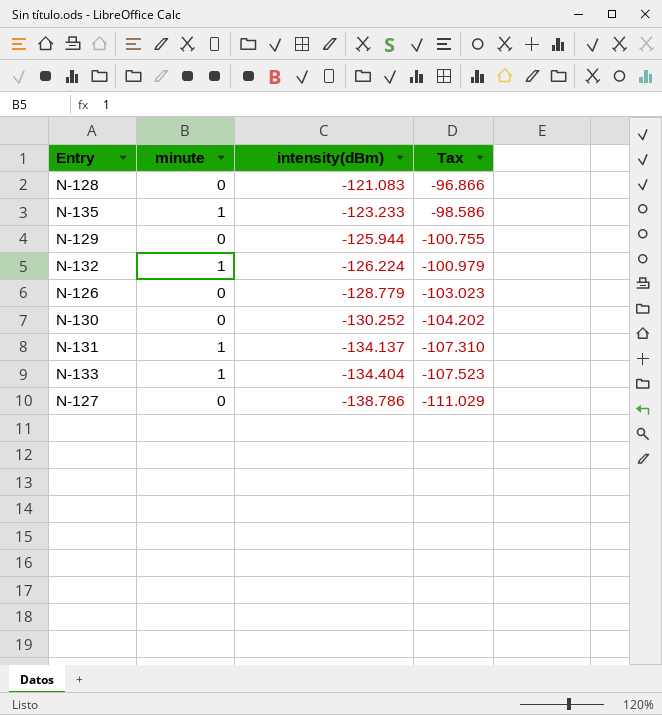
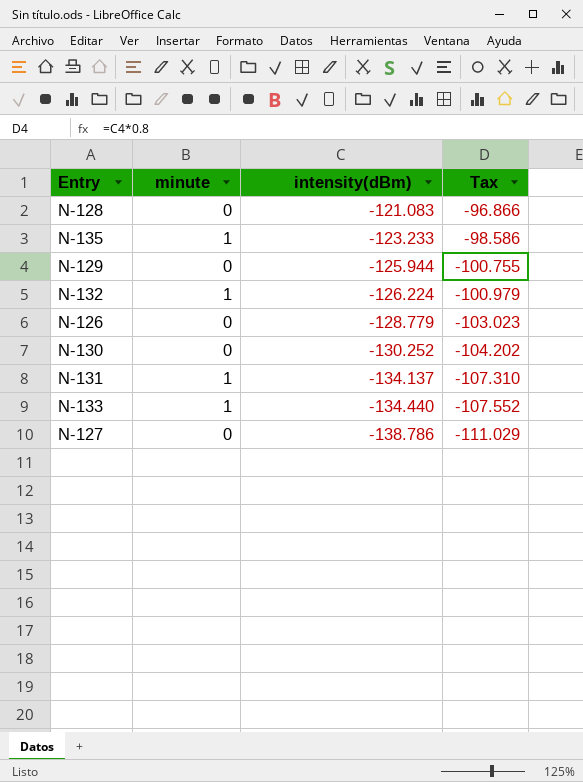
N-133 | intensity(dBm): -134.404 -> -134.440
N-133 | Tax: -107.523 -> -107.552

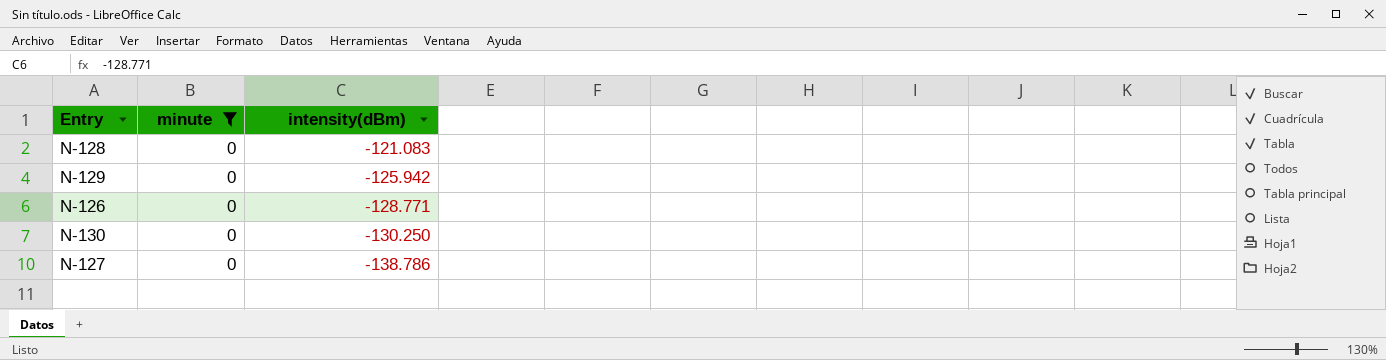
filter: none -> minute = 0
column Tax | formula: [intensity(dBm)] * 0.8 -> none
N-129 | intensity(dBm): -125.944 -> -125.942
N-126 | intensity(dBm): -128.779 -> -128.771
N-130 | intensity(dBm): -130.252 -> -130.250

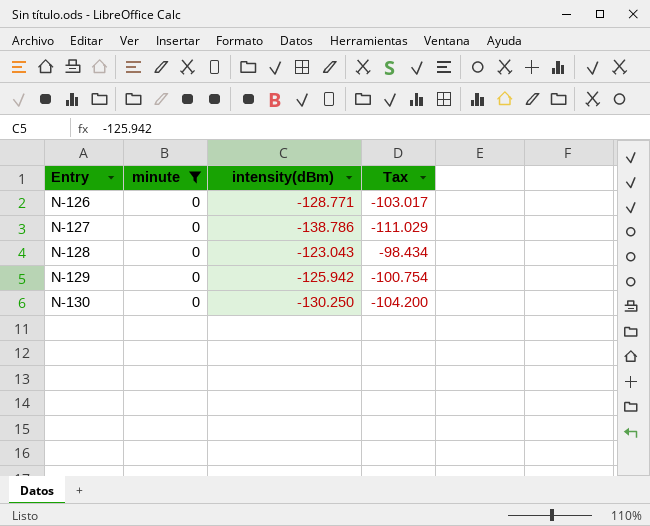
row order: intensity(dBm) descending -> Entry ascending
column Tax | formula: none -> [intensity(dBm)] * 0.8
N-128 | intensity(dBm): -121.083 -> -123.043

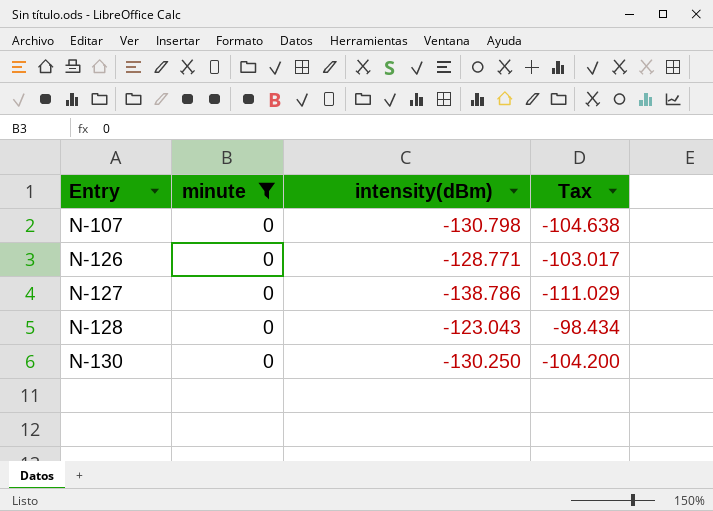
row N-129: 0 | -125.942 | -100.754 -> none
row N-107: none -> 0 | -130.798 | -104.638

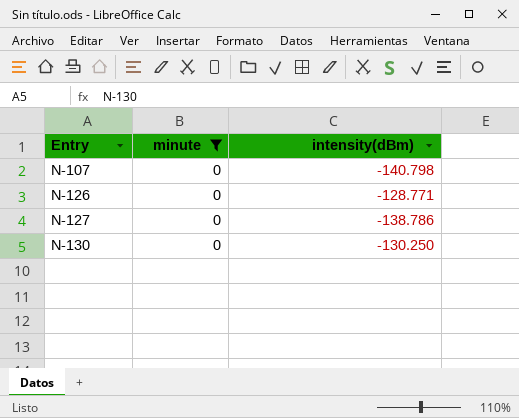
column Tax | formula: [intensity(dBm)] * 0.8 -> none
row N-128: 0 | -123.043 | -98.434 -> none
N-107 | intensity(dBm): -130.798 -> -140.798

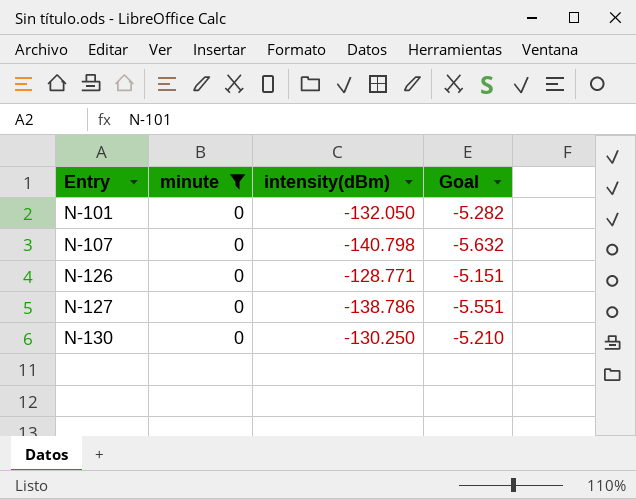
column Goal | formula: none -> [intensity(dBm)] * 0.04
row N-101: none -> 0 | -132.050 | -5.282

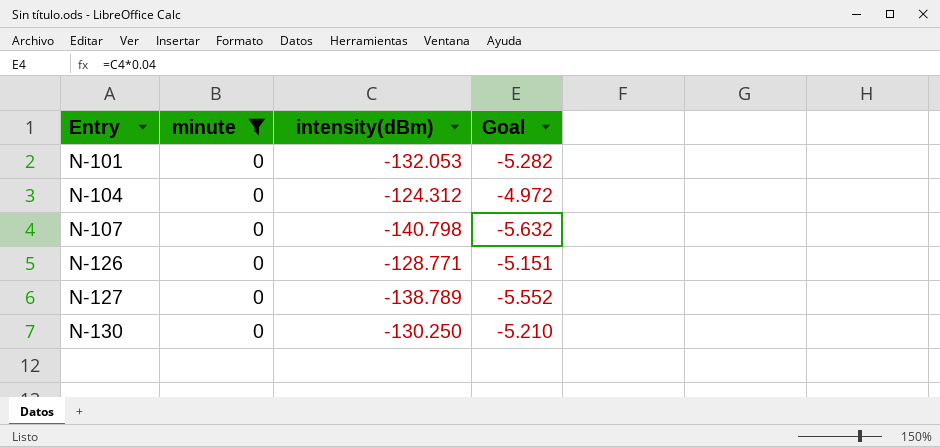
N-101 | intensity(dBm): -132.050 -> -132.053
row N-104: none -> 0 | -124.312 | -4.972
N-127 | intensity(dBm): -138.786 -> -138.789
N-127 | Goal: -5.551 -> -5.552

